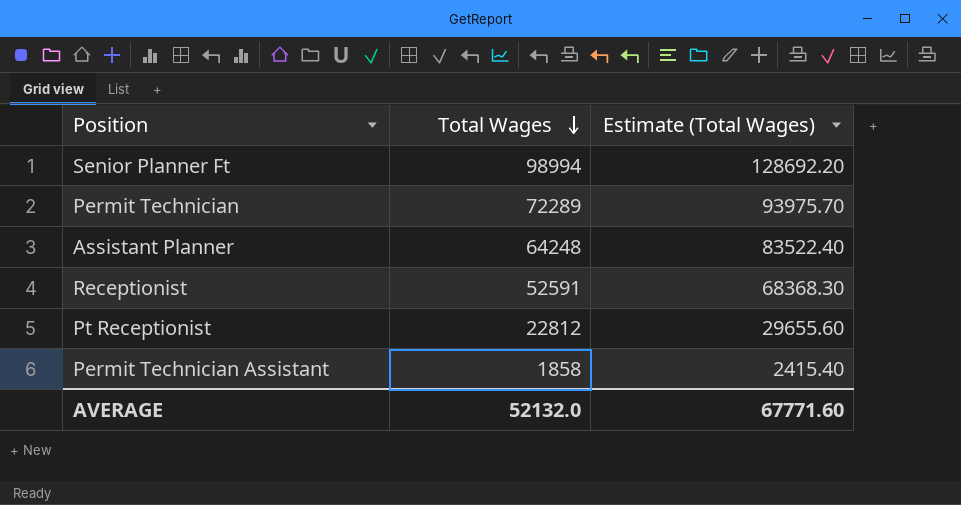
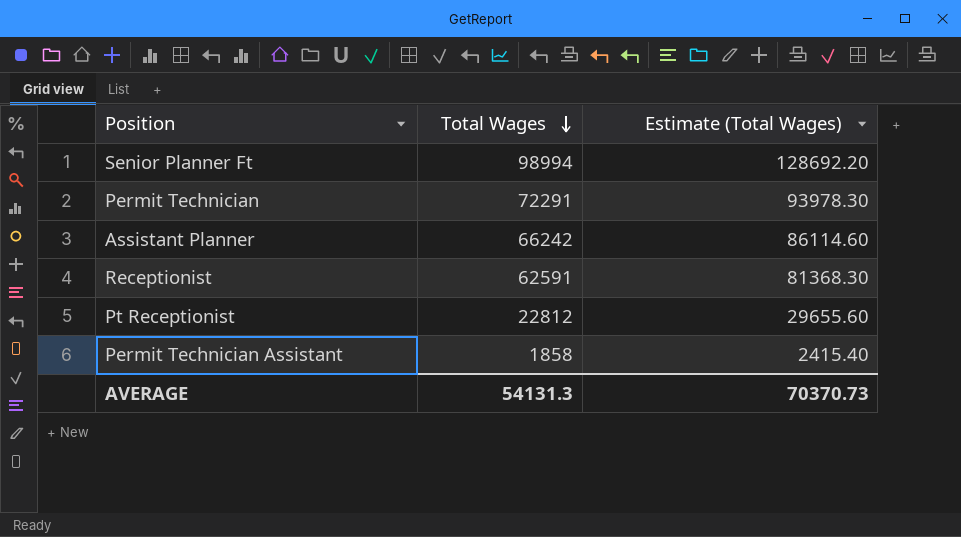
Permit Technician | Total Wages: 72289 -> 72291
Permit Technician | Estimate (Total Wages): 93975.70 -> 93978.30
Assistant Planner | Total Wages: 64248 -> 66242
Assistant Planner | Estimate (Total Wages): 83522.40 -> 86114.60
Receptionist | Total Wages: 52591 -> 62591
Receptionist | Estimate (Total Wages): 68368.30 -> 81368.30
AVERAGE | Total Wages: 52132.0 -> 54131.3
AVERAGE | Estimate (Total Wages): 67771.60 -> 70370.73

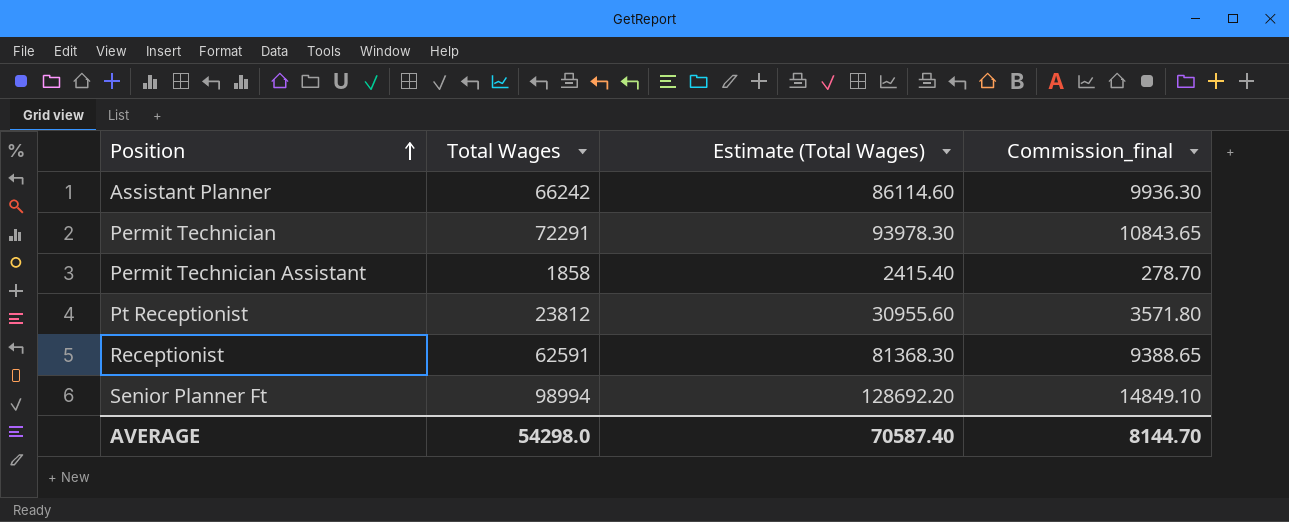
row order: Total Wages descending -> Position ascending
column Commission_final | formula: none -> [Total Wages] * 0.15
Pt Receptionist | Total Wages: 22812 -> 23812
Pt Receptionist | Estimate (Total Wages): 29655.60 -> 30955.60
AVERAGE | Total Wages: 54131.3 -> 54298.0
AVERAGE | Estimate (Total Wages): 70370.73 -> 70587.40

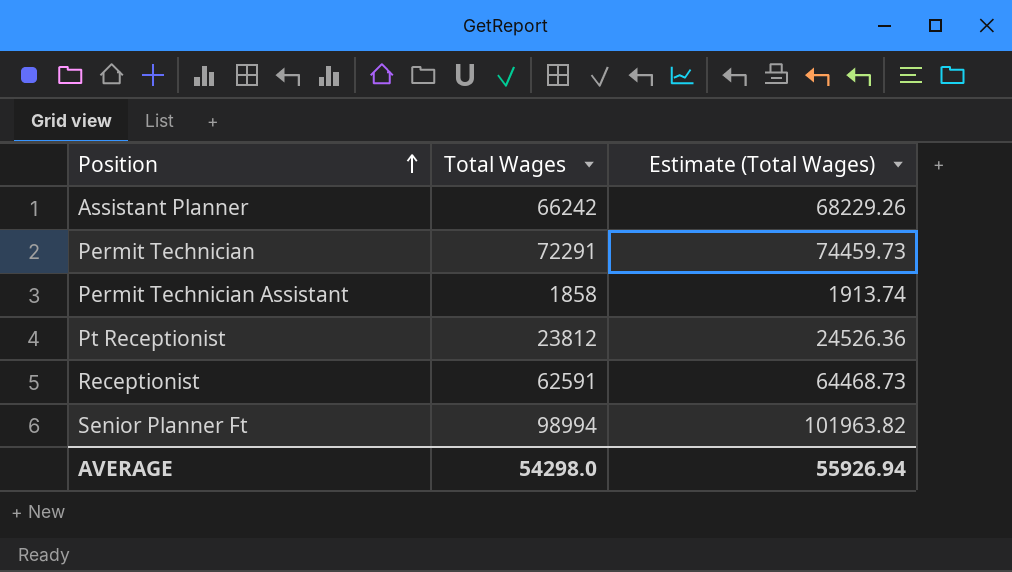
column Commission_final | formula: [Total Wages] * 0.15 -> none
column Estimate (Total Wages) | formula: [Total Wages] * 1.3 -> [Total Wages] * 1.03
AVERAGE | Estimate (Total Wages): 70587.40 -> 55926.94

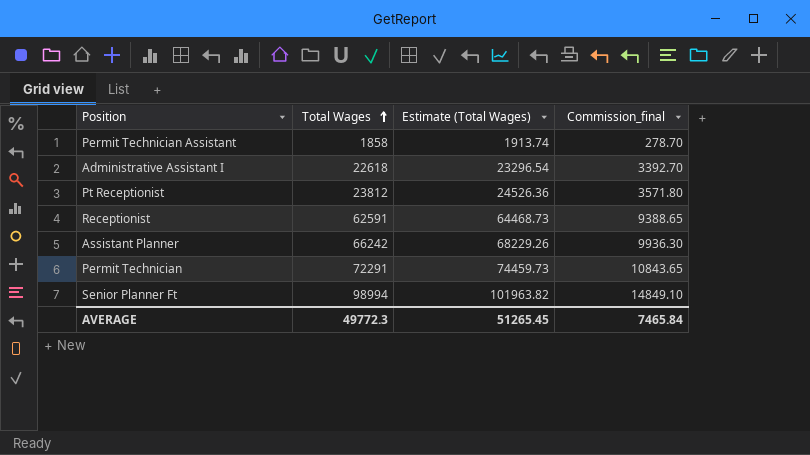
row order: Position ascending -> Total Wages ascending
column Commission_final | formula: none -> [Total Wages] * 0.15
row Administrative Assistant I: none -> 22618 | 23296.54 | 3392.70
AVERAGE | Total Wages: 54298.0 -> 49772.3
AVERAGE | Estimate (Total Wages): 55926.94 -> 51265.45

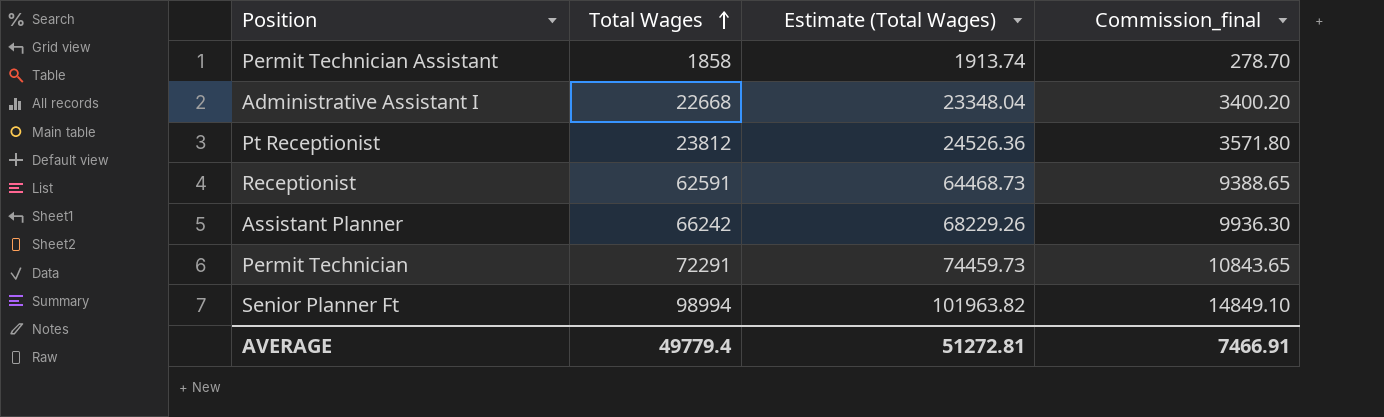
Administrative Assistant I | Total Wages: 22618 -> 22668
Administrative Assistant I | Estimate (Total Wages): 23296.54 -> 23348.04
Administrative Assistant I | Commission_final: 3392.70 -> 3400.20
AVERAGE | Total Wages: 49772.3 -> 49779.4
AVERAGE | Estimate (Total Wages): 51265.45 -> 51272.81
AVERAGE | Commission_final: 7465.84 -> 7466.91

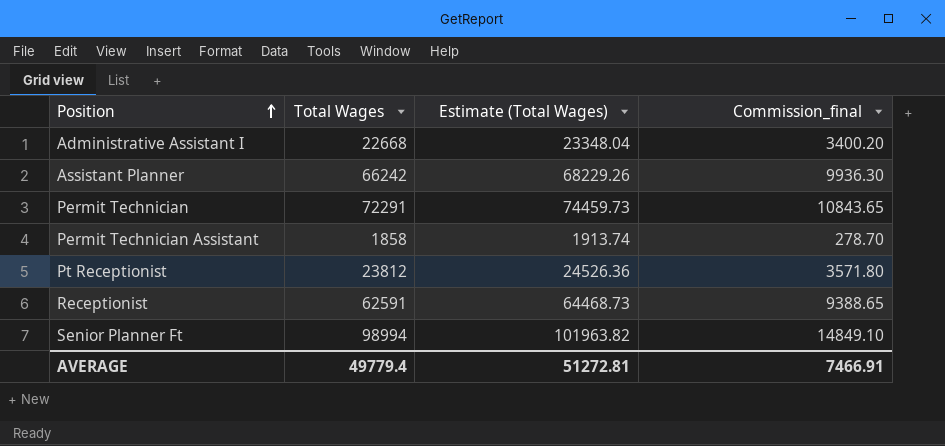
row order: Total Wages ascending -> Position ascending

